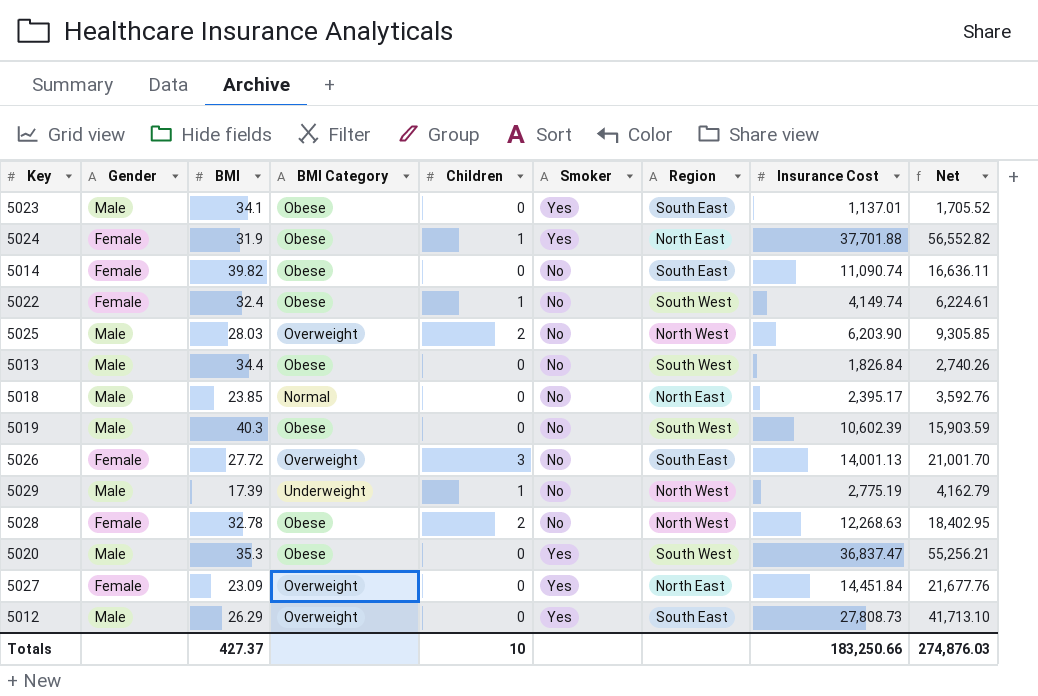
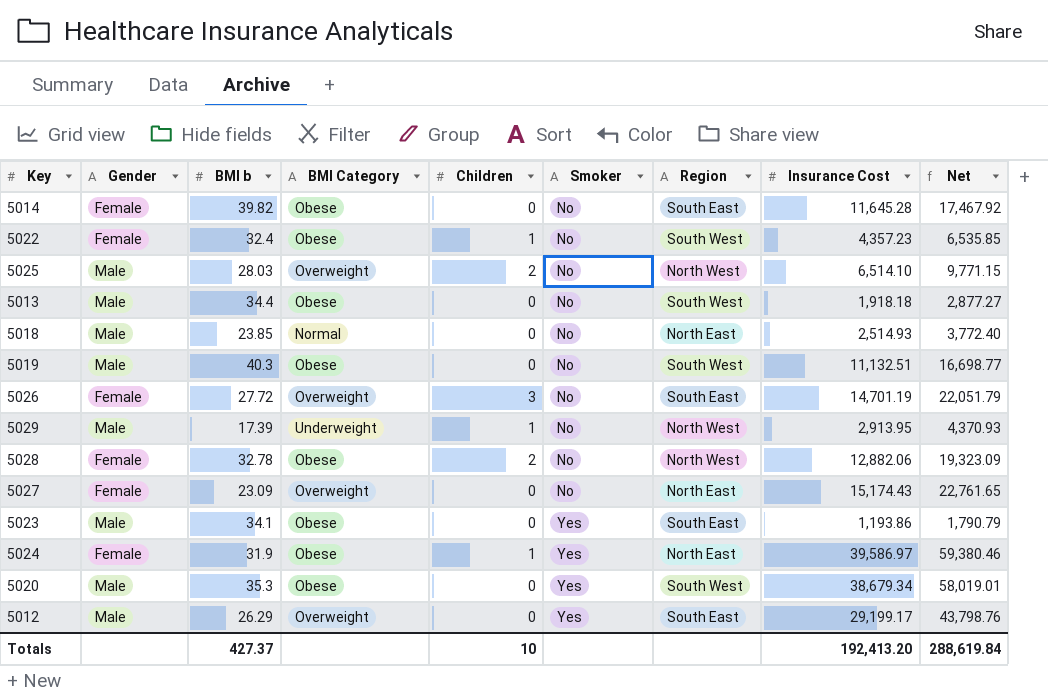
row order: none -> Smoker ascending
column name: BMI -> BMI b
5014 | Insurance Cost: 11,090.74 -> 11,645.28
5014 | Net: 16,636.11 -> 17,467.92
5022 | Insurance Cost: 4,149.74 -> 4,357.23
5022 | Net: 6,224.61 -> 6,535.85
5025 | Insurance Cost: 6,203.90 -> 6,514.10
5025 | Net: 9,305.85 -> 9,771.15
5013 | Insurance Cost: 1,826.84 -> 1,918.18
5013 | Net: 2,740.26 -> 2,877.27
5018 | Insurance Cost: 2,395.17 -> 2,514.93
5018 | Net: 3,592.76 -> 3,772.40
5019 | Insurance Cost: 10,602.39 -> 11,132.51
5019 | Net: 15,903.59 -> 16,698.77
5026 | Insurance Cost: 14,001.13 -> 14,701.19
5026 | Net: 21,001.70 -> 22,051.79
5029 | Insurance Cost: 2,775.19 -> 2,913.95
5029 | Net: 4,162.79 -> 4,370.93
5028 | Insurance Cost: 12,268.63 -> 12,882.06
5028 | Net: 18,402.95 -> 19,323.09
5027 | Smoker: Yes -> No
5027 | Insurance Cost: 14,451.84 -> 15,174.43
5027 | Net: 21,677.76 -> 22,761.65
5023 | Insurance Cost: 1,137.01 -> 1,193.86
5023 | Net: 1,705.52 -> 1,790.79
5024 | Insurance Cost: 37,701.88 -> 39,586.97
5024 | Net: 56,552.82 -> 59,380.46
5020 | Insurance Cost: 36,837.47 -> 38,679.34
5020 | Net: 55,256.21 -> 58,019.01
5012 | Insurance Cost: 27,808.73 -> 29,199.17
5012 | Net: 41,713.10 -> 43,798.76
Totals | Insurance Cost: 183,250.66 -> 192,413.20
Totals | Net: 274,876.03 -> 288,619.84

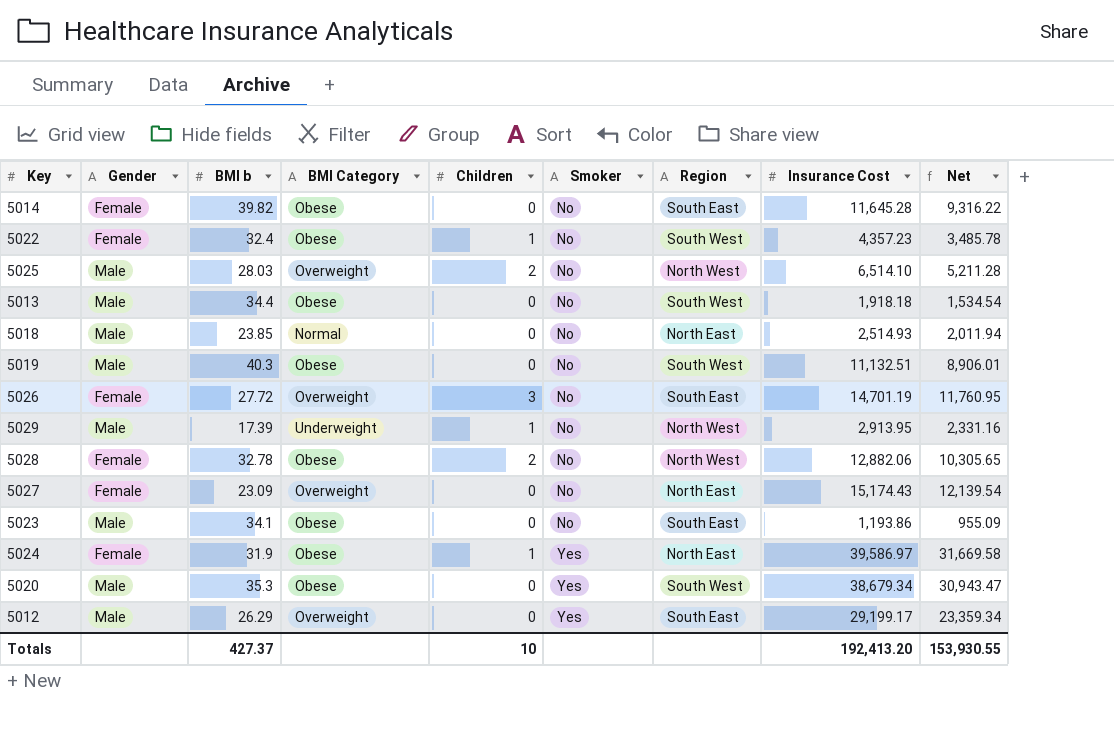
column Net | formula: [Insurance Cost] * 1.5 -> [Insurance Cost] * 0.8
5023 | Smoker: Yes -> No
Totals | Net: 288,619.84 -> 153,930.55

